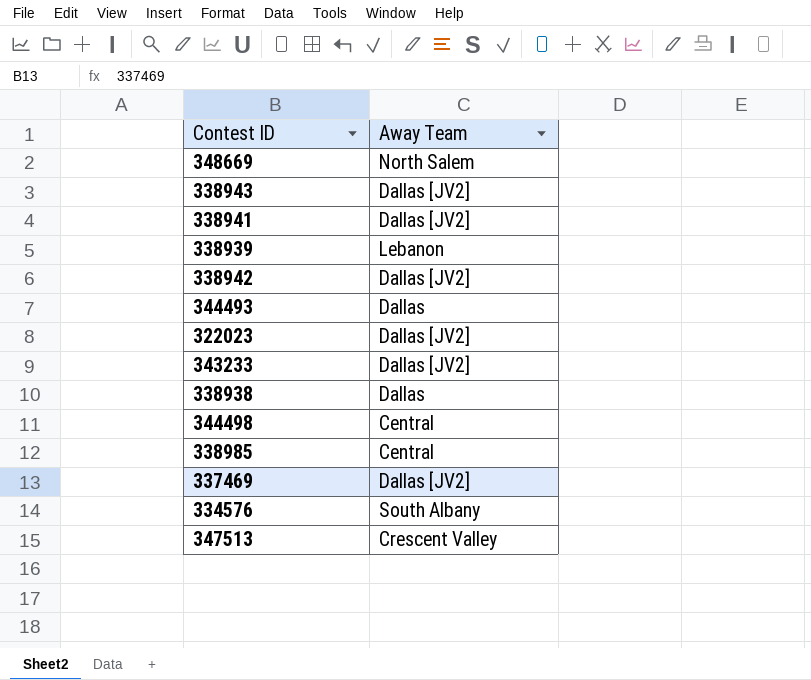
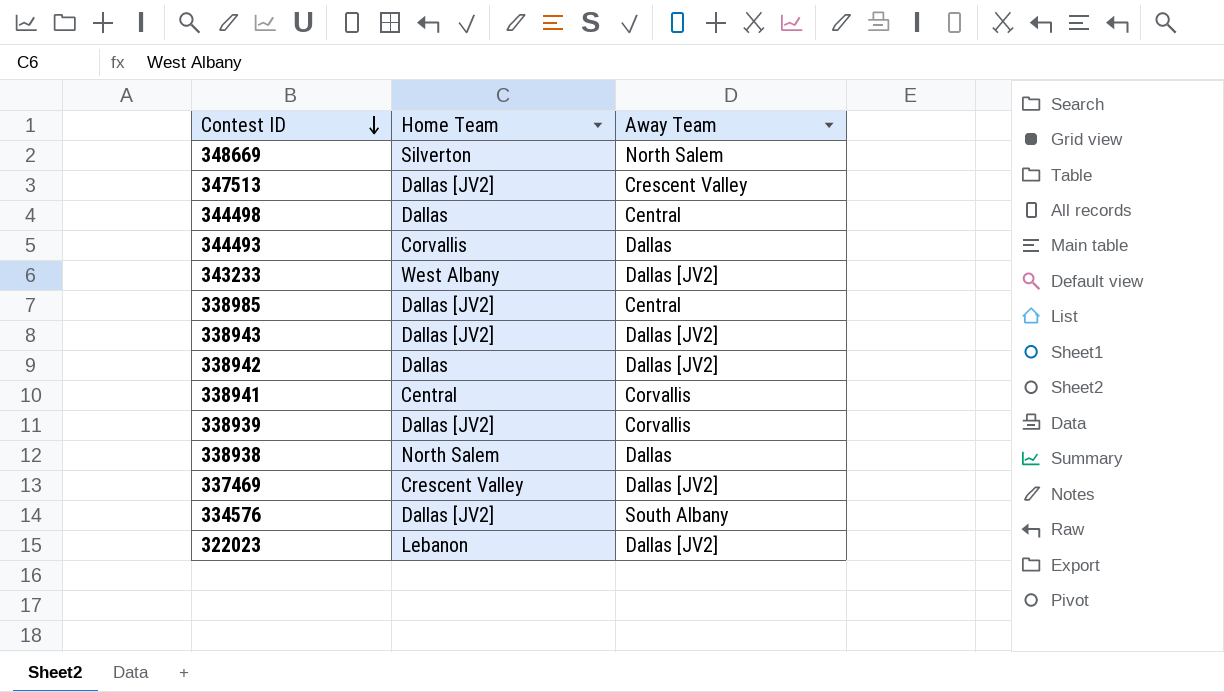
row order: none -> Contest ID descending
column Home Team | position: none -> 2
338941 | Away Team: Dallas [JV2] -> Corvallis
338939 | Away Team: Lebanon -> Corvallis

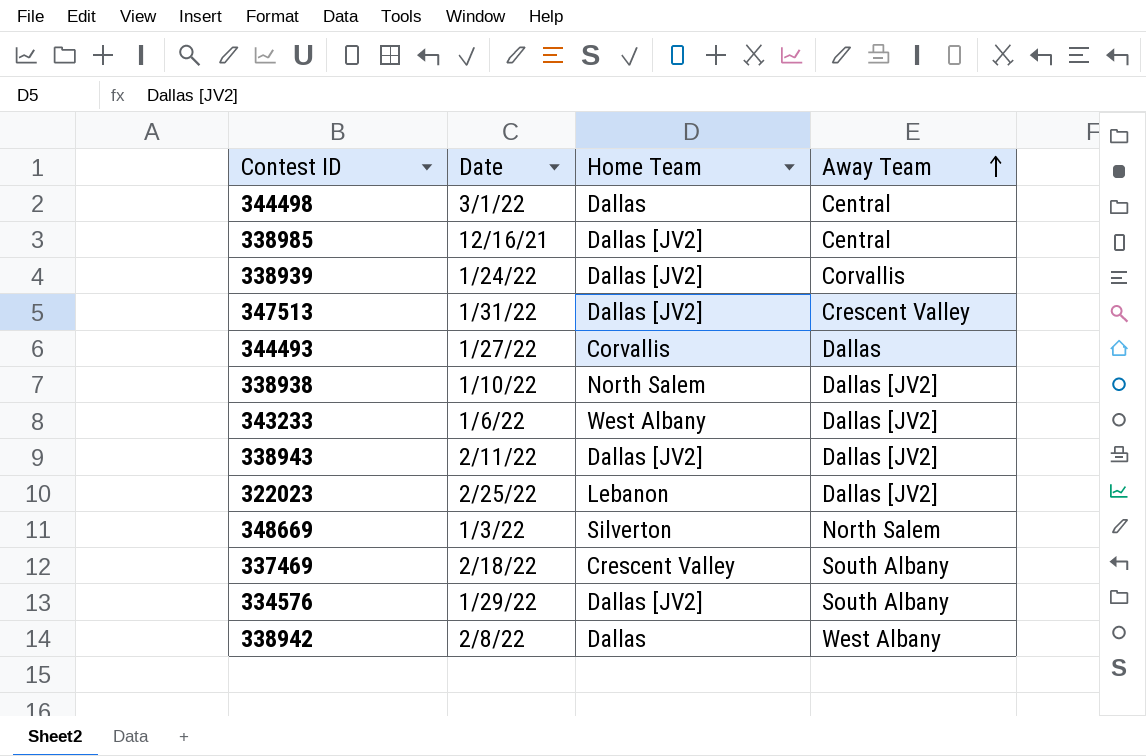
row order: Contest ID descending -> Away Team ascending
column Date | position: none -> 2
row 338941: Central | Corvallis -> none
338938 | Away Team: Dallas -> Dallas [JV2]
337469 | Away Team: Dallas [JV2] -> South Albany
338942 | Away Team: Dallas [JV2] -> West Albany

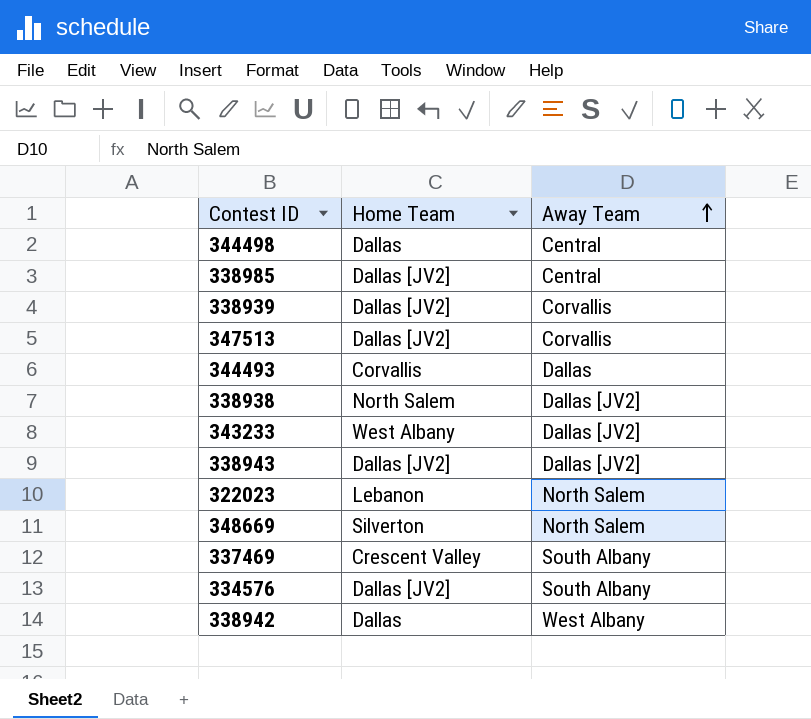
column Date | position: 2 -> none
347513 | Away Team: Crescent Valley -> Corvallis
322023 | Away Team: Dallas [JV2] -> North Salem

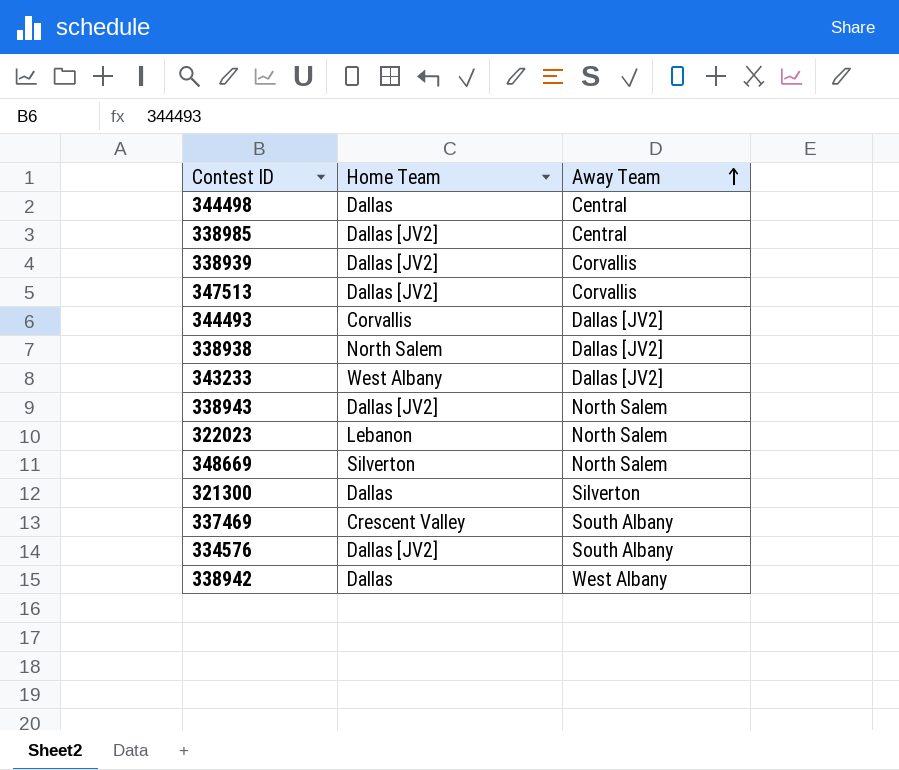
344493 | Away Team: Dallas -> Dallas [JV2]
338943 | Away Team: Dallas [JV2] -> North Salem
row 321300: none -> Dallas | Silverton

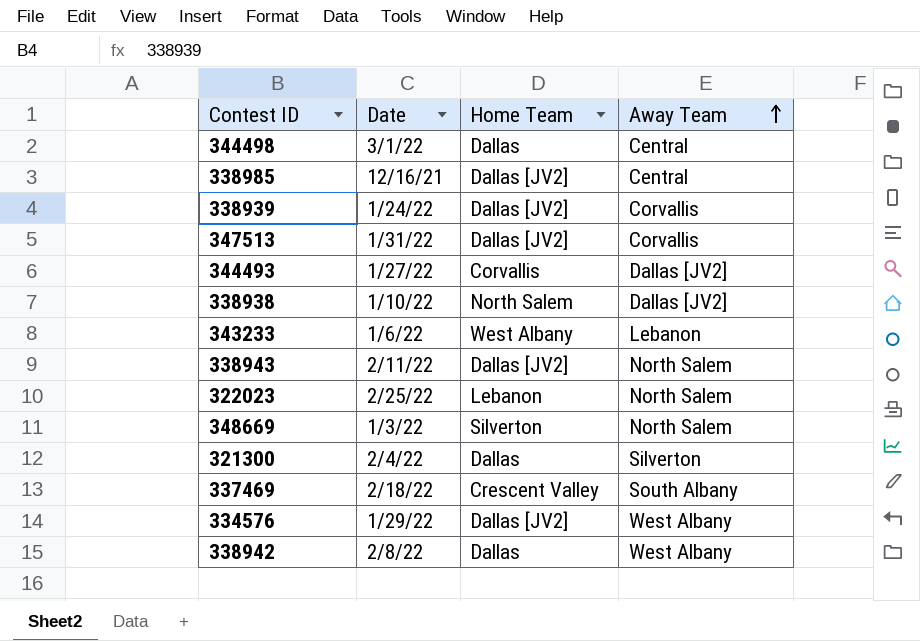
column Date | position: none -> 2
343233 | Away Team: Dallas [JV2] -> Lebanon
334576 | Away Team: South Albany -> West Albany

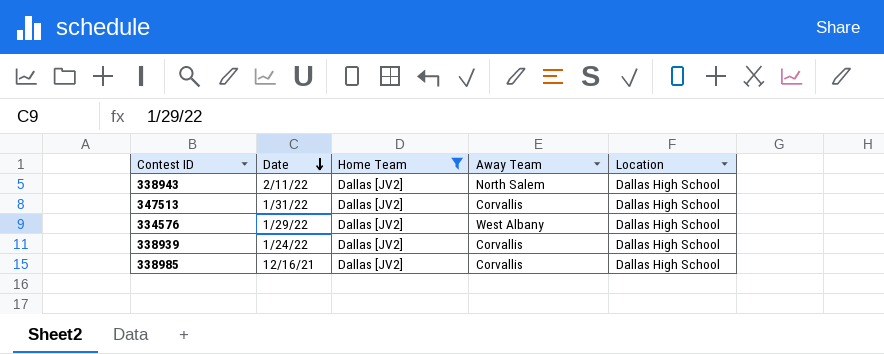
filter: none -> Home Team = Dallas [JV2]
row order: Away Team ascending -> Date descending
column Location | position: none -> 5
338985 | Away Team: Central -> Corvallis

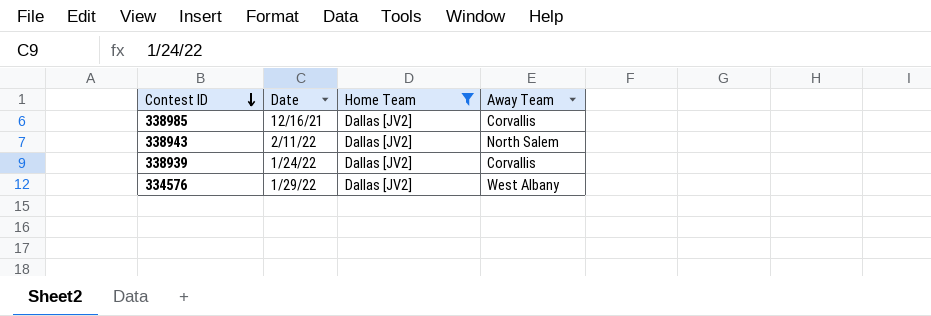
row order: Date descending -> Contest ID descending
column Location | position: 5 -> none
row 347513: 1/31/22 | Dallas [JV2] | Corvallis | Dallas High School -> none

